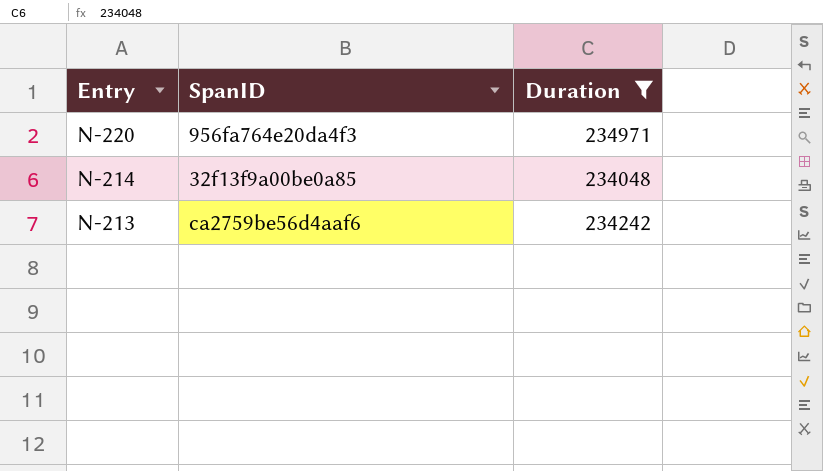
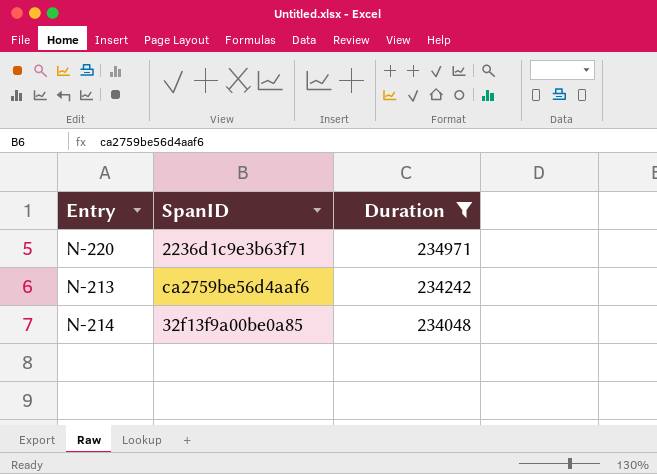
row order: Entry descending -> Duration descending
N-220 | SpanID: 956fa764e20da4f3 -> 2236d1c9e3b63f71

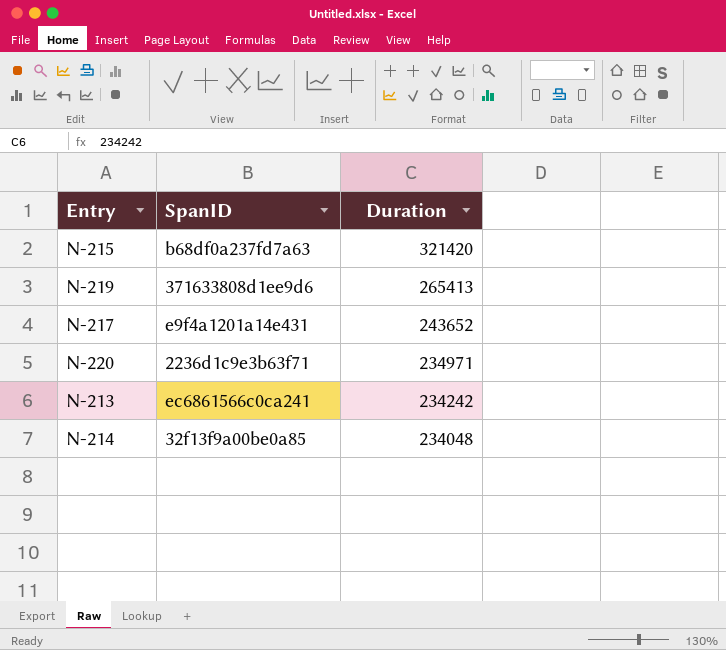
filter: Duration <= 234971 -> none
N-213 | SpanID: ca2759be56d4aaf6 -> ec6861566c0ca241

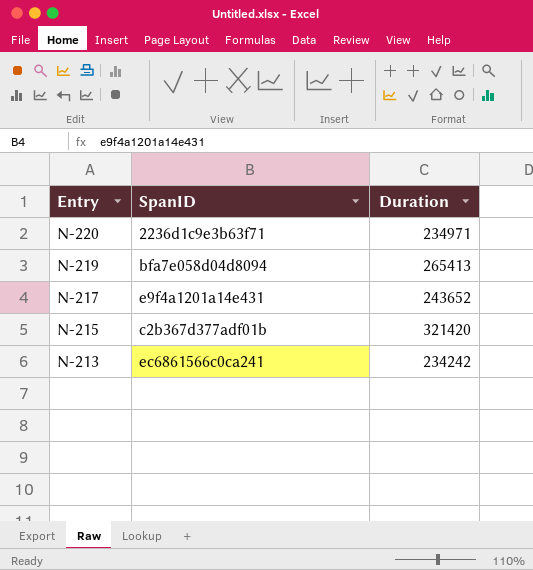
row order: Duration descending -> Entry descending
row N-214: 32f13f9a00be0a85 | 234048 -> none
N-219 | SpanID: 371633808d1ee9d6 -> bfa7e058d04d8094
N-215 | SpanID: b68df0a237fd7a63 -> c2b367d377adf01b

